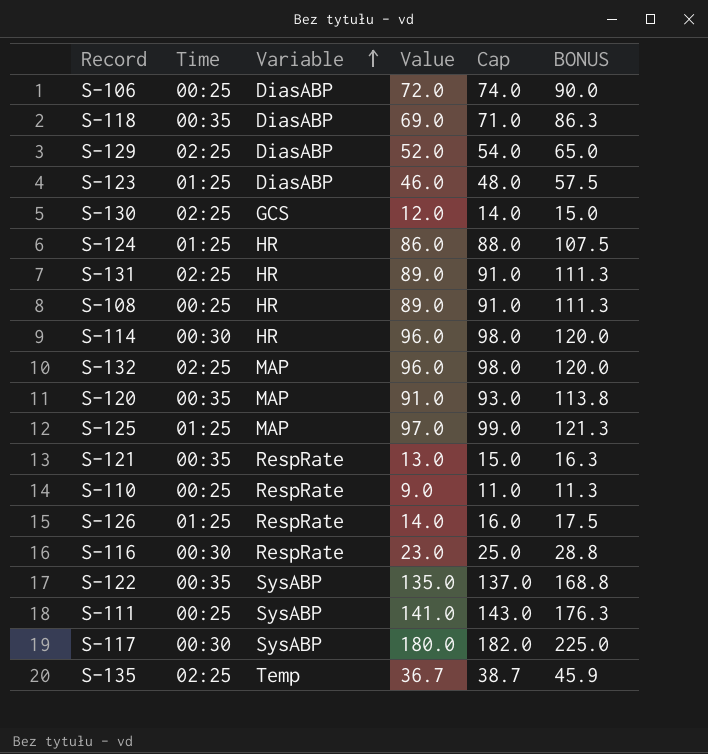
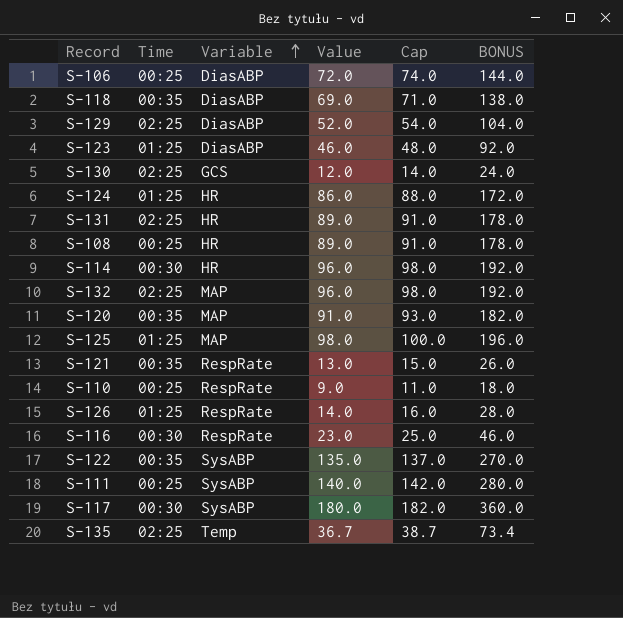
column BONUS | formula: [Value] * 1.25 -> [Value] * 2
S-125 | Value: 97.0 -> 98.0
S-125 | Cap: 99.0 -> 100.0
S-111 | Value: 141.0 -> 140.0
S-111 | Cap: 143.0 -> 142.0

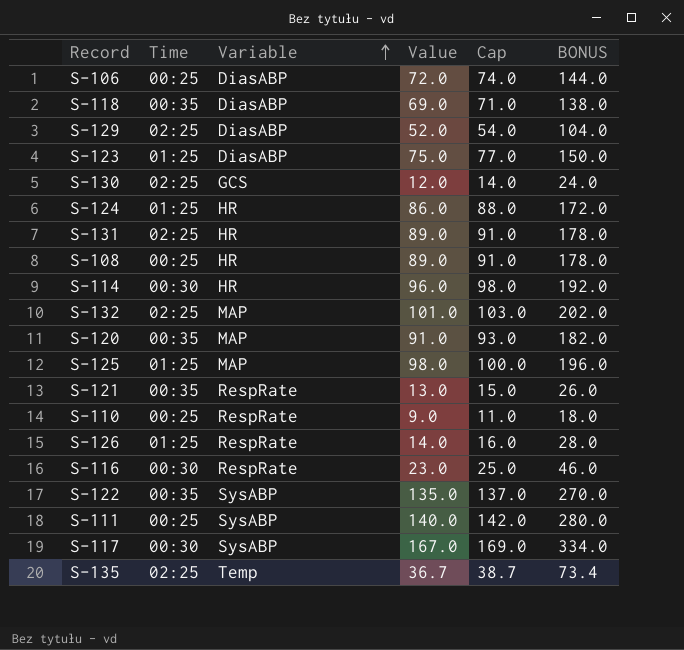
S-123 | Value: 46.0 -> 75.0
S-123 | Cap: 48.0 -> 77.0
S-123 | BONUS: 92.0 -> 150.0
S-132 | Value: 96.0 -> 101.0
S-132 | Cap: 98.0 -> 103.0
S-132 | BONUS: 192.0 -> 202.0
S-117 | Value: 180.0 -> 167.0
S-117 | Cap: 182.0 -> 169.0
S-117 | BONUS: 360.0 -> 334.0

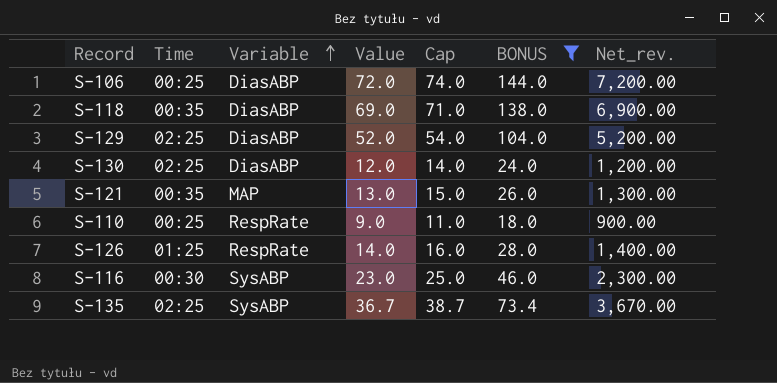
filter: none -> BONUS <= 144.0
column Net_rev. | formula: none -> [Value] * 100
S-130 | Variable: GCS -> DiasABP
S-121 | Variable: RespRate -> MAP
S-116 | Variable: RespRate -> SysABP
S-135 | Variable: Temp -> SysABP

